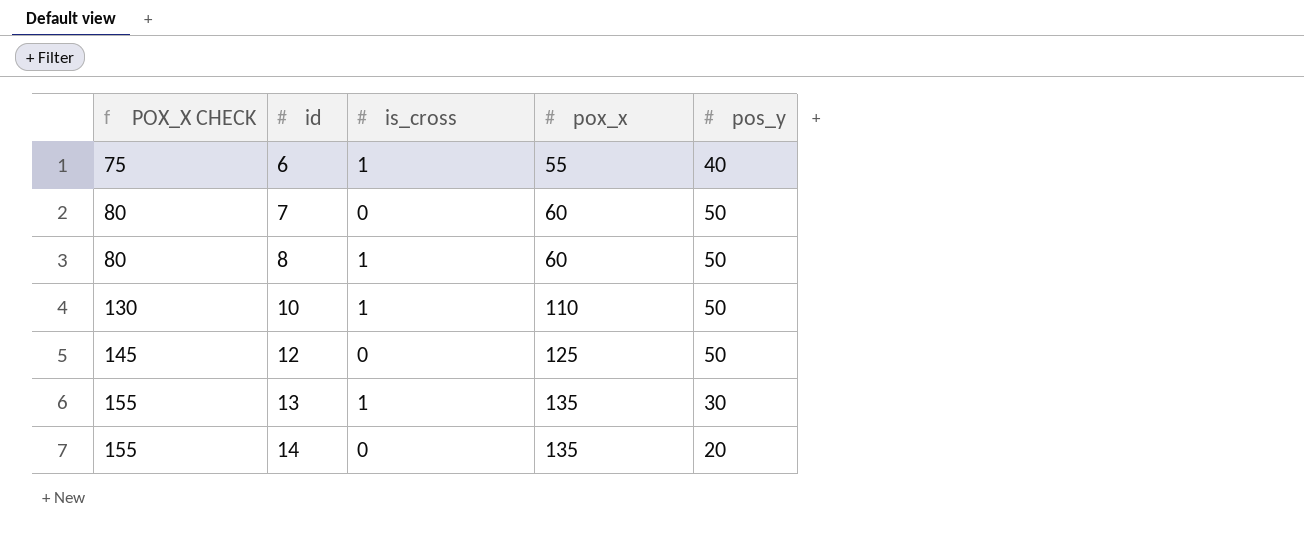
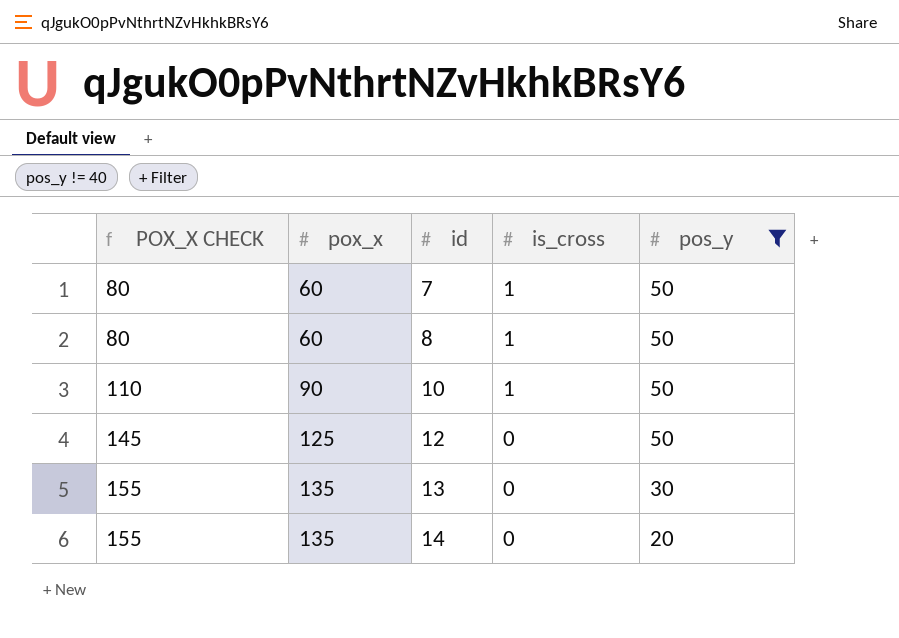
filter: none -> pos_y != 40
column pox_x | position: 4 -> 2
7 | is_cross: 0 -> 1
10 | POX_X CHECK: 130 -> 110
10 | pox_x: 110 -> 90
13 | is_cross: 1 -> 0

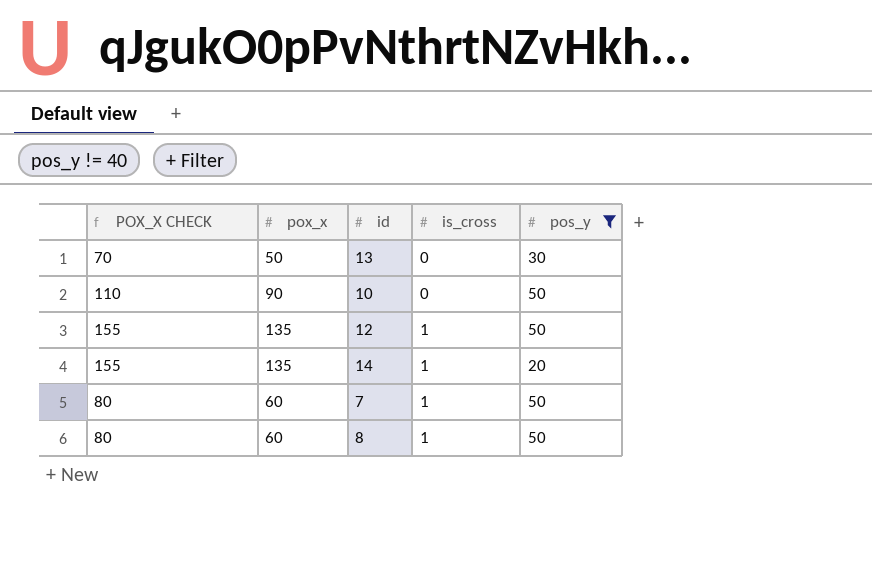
row order: POX_X CHECK ascending -> is_cross ascending
13 | POX_X CHECK: 155 -> 70
13 | pox_x: 135 -> 50
10 | is_cross: 1 -> 0
12 | POX_X CHECK: 145 -> 155
12 | pox_x: 125 -> 135
12 | is_cross: 0 -> 1
14 | is_cross: 0 -> 1

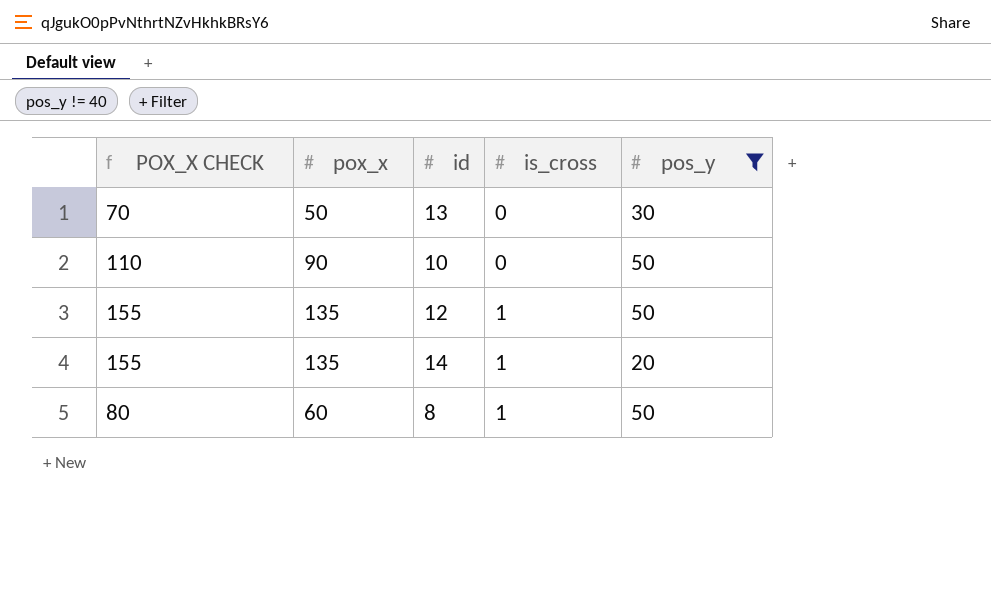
row 7: 80 | 60 | 1 | 50 -> none

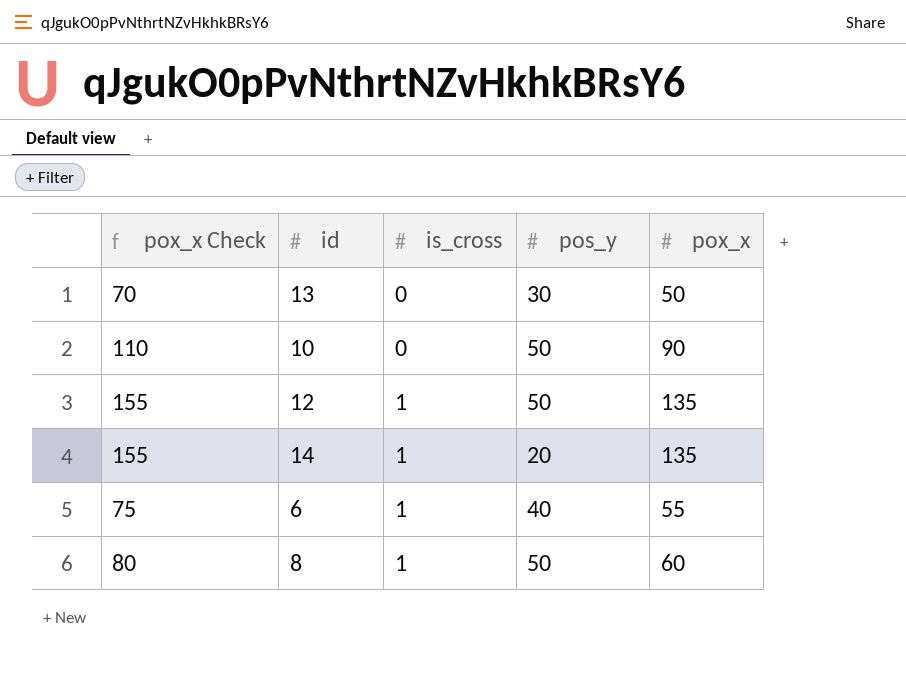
filter: pos_y != 40 -> none
column name: POX_X CHECK -> pox_x Check
column pox_x | position: 2 -> 5

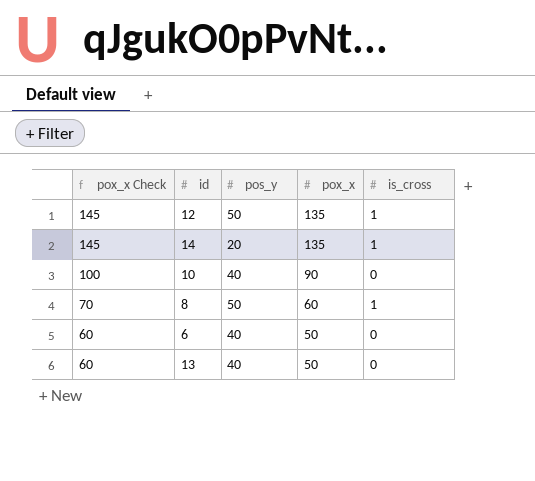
row order: is_cross ascending -> pox_x Check descending
column pox_x Check | formula: [pox_x] + 20 -> [pox_x] + 10
column is_cross | position: 3 -> 5
10 | pos_y: 50 -> 40
6 | pox_x: 55 -> 50
6 | is_cross: 1 -> 0
13 | pos_y: 30 -> 40

